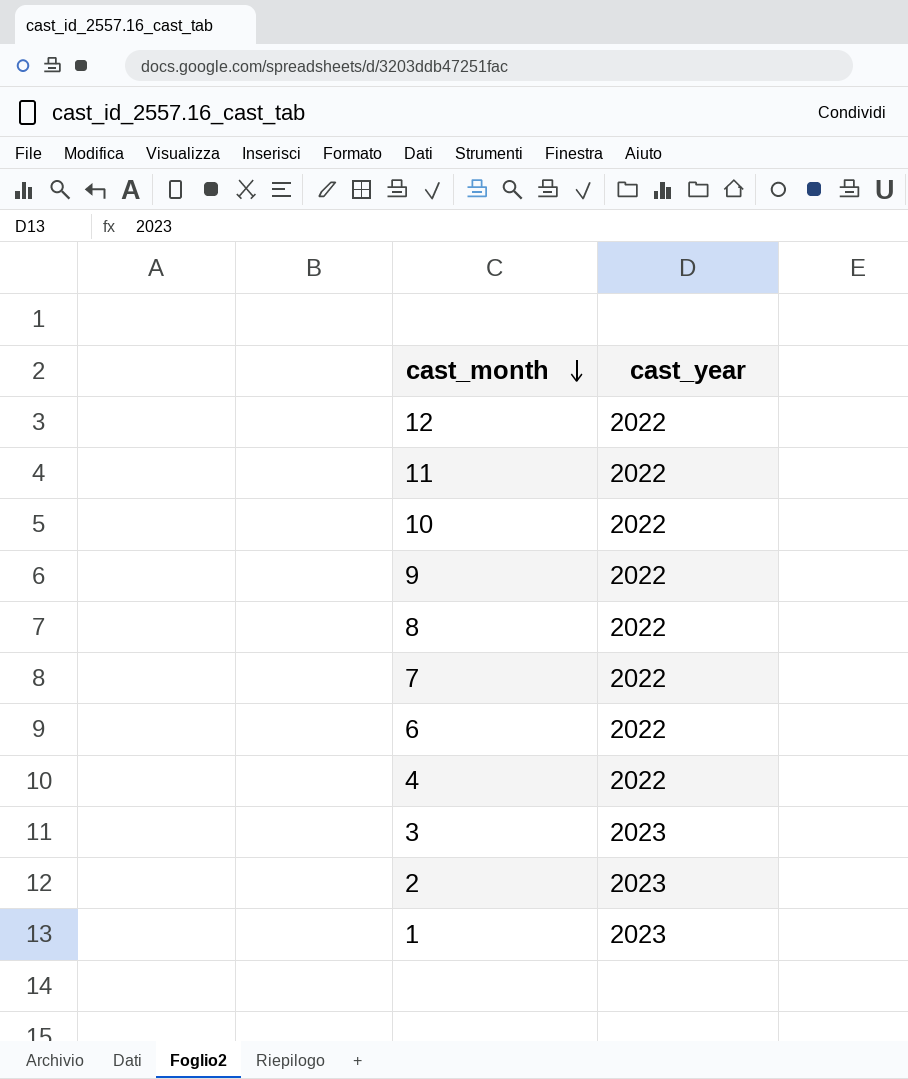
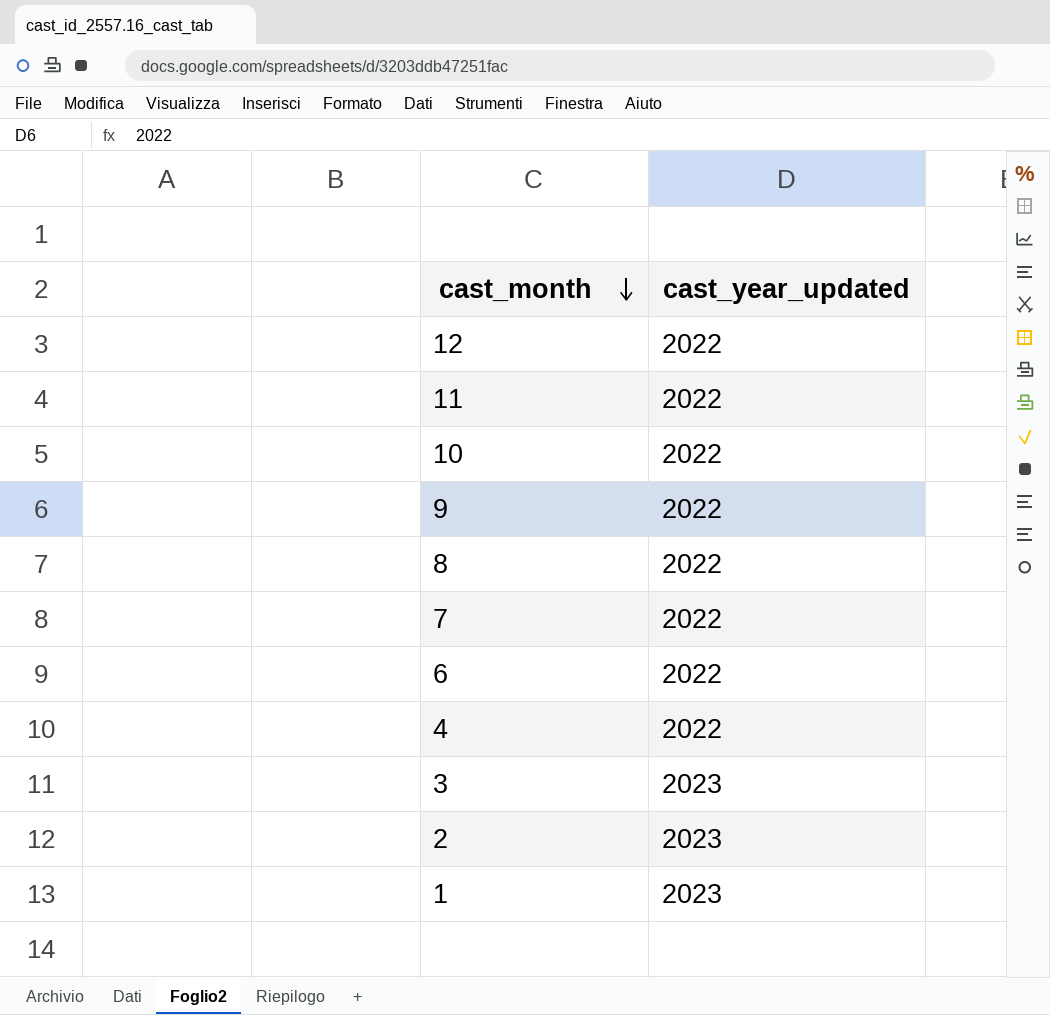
column name: cast_year -> cast_year_updated

